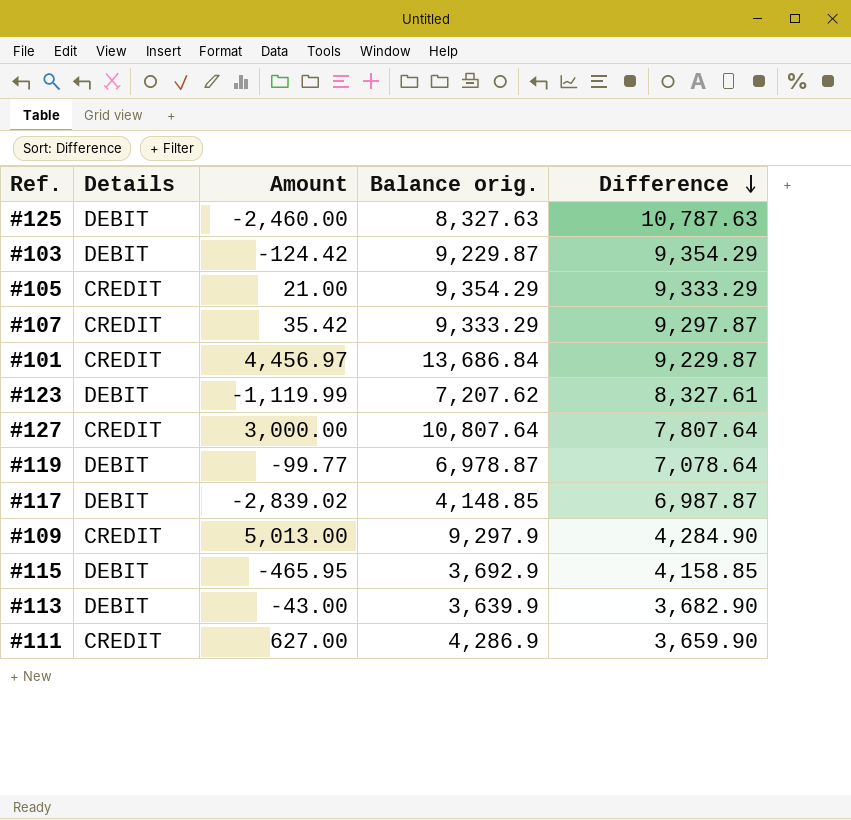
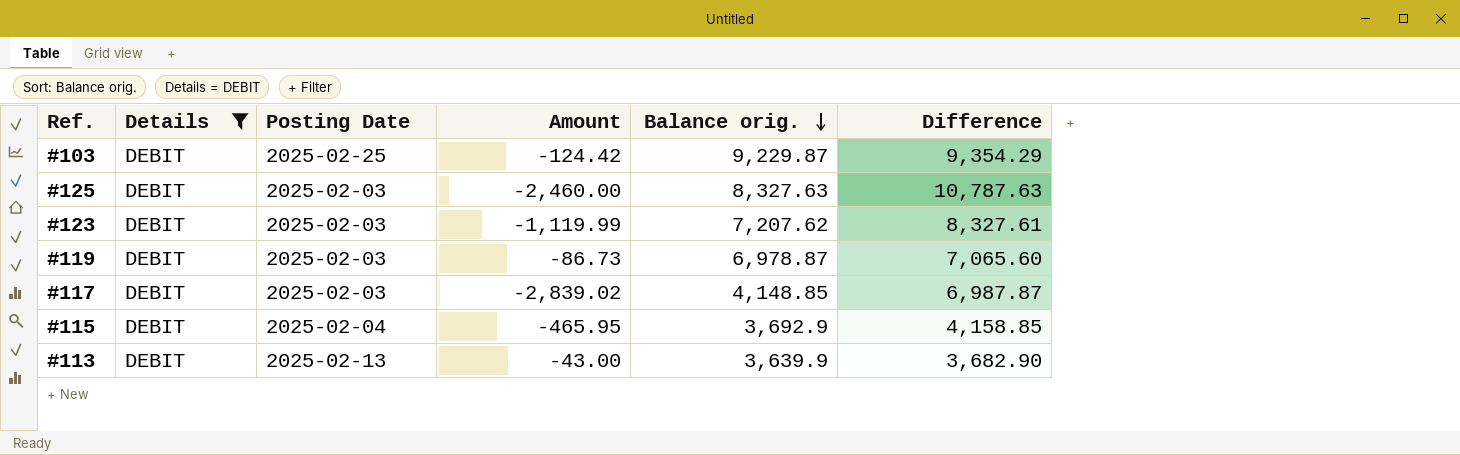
filter: none -> Details = DEBIT
row order: Difference descending -> Balance orig. descending
column Posting Date | position: none -> 3
#119 | Amount: -99.77 -> -86.73
#119 | Difference: 7,078.64 -> 7,065.60

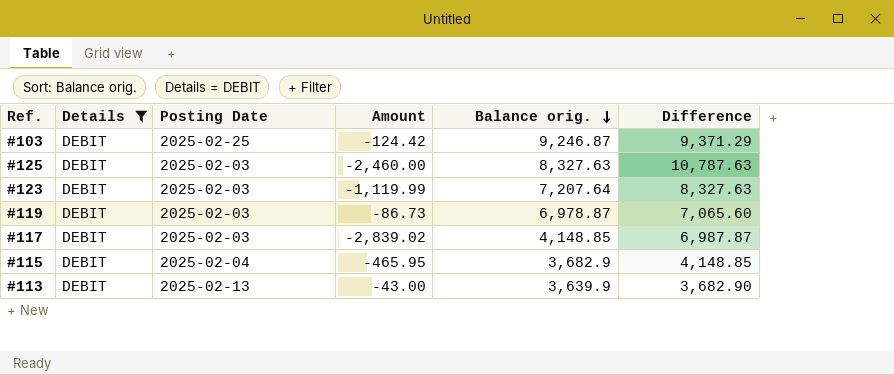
#103 | Balance orig.: 9,229.87 -> 9,246.87
#103 | Difference: 9,354.29 -> 9,371.29
#123 | Balance orig.: 7,207.62 -> 7,207.64
#123 | Difference: 8,327.61 -> 8,327.63
#115 | Balance orig.: 3,692.9 -> 3,682.9
#115 | Difference: 4,158.85 -> 4,148.85

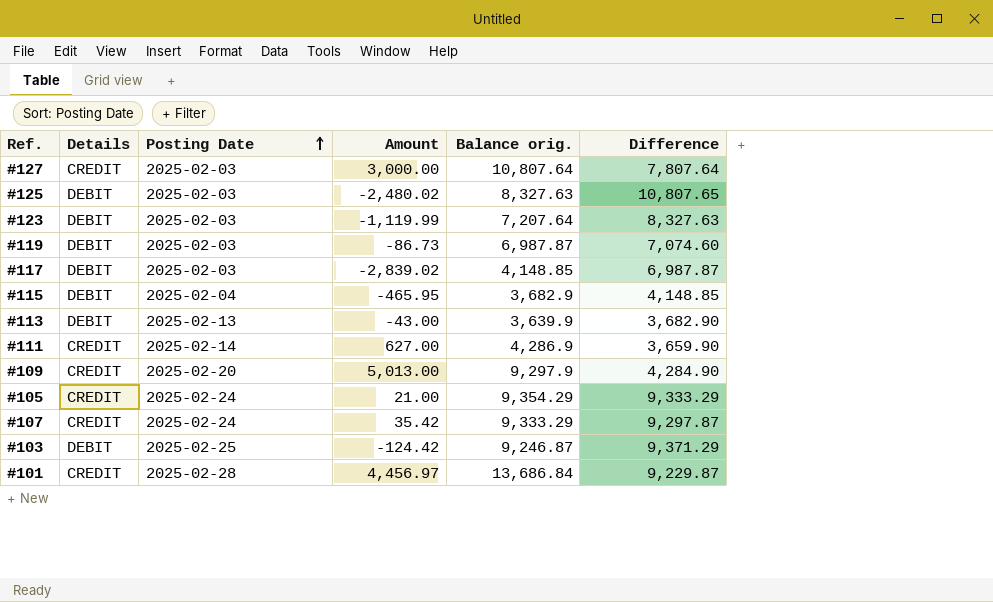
filter: Details = DEBIT -> none
row order: Balance orig. descending -> Posting Date ascending
#125 | Amount: -2,460.00 -> -2,480.02
#125 | Difference: 10,787.63 -> 10,807.65
#119 | Balance orig.: 6,978.87 -> 6,987.87
#119 | Difference: 7,065.60 -> 7,074.60

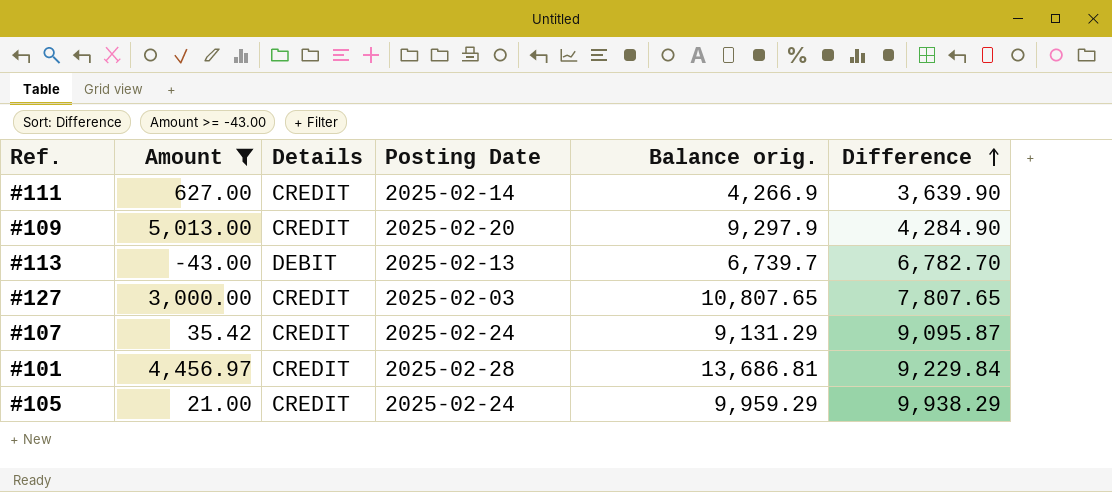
filter: none -> Amount >= -43.00
row order: Posting Date ascending -> Difference ascending
column Amount | position: 4 -> 2
#111 | Balance orig.: 4,286.9 -> 4,266.9
#111 | Difference: 3,659.90 -> 3,639.90
#113 | Balance orig.: 3,639.9 -> 6,739.7
#113 | Difference: 3,682.90 -> 6,782.70
#127 | Balance orig.: 10,807.64 -> 10,807.65
#127 | Difference: 7,807.64 -> 7,807.65
#107 | Balance orig.: 9,333.29 -> 9,131.29
#107 | Difference: 9,297.87 -> 9,095.87
#101 | Balance orig.: 13,686.84 -> 13,686.81
#101 | Difference: 9,229.87 -> 9,229.84
#105 | Balance orig.: 9,354.29 -> 9,959.29
#105 | Difference: 9,333.29 -> 9,938.29

